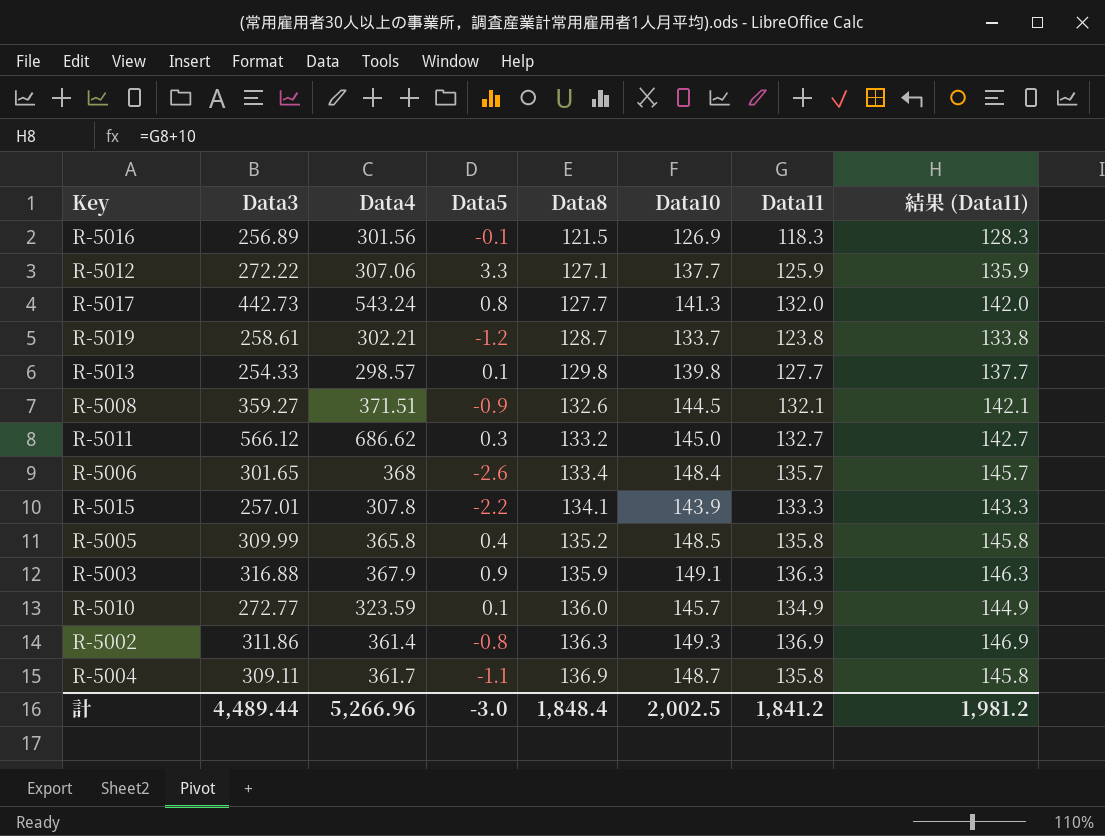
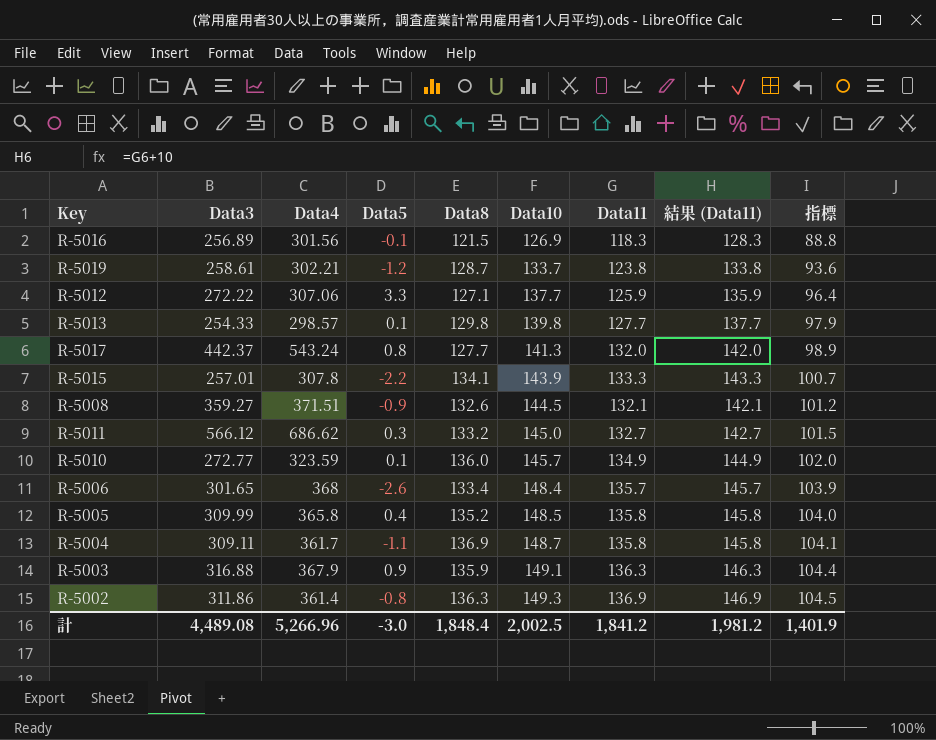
row order: Data8 ascending -> Data10 ascending
column 指標 | formula: none -> [Data10] * 0.7
R-5017 | Data3: 442.73 -> 442.37
計 | Data3: 4,489.44 -> 4,489.08

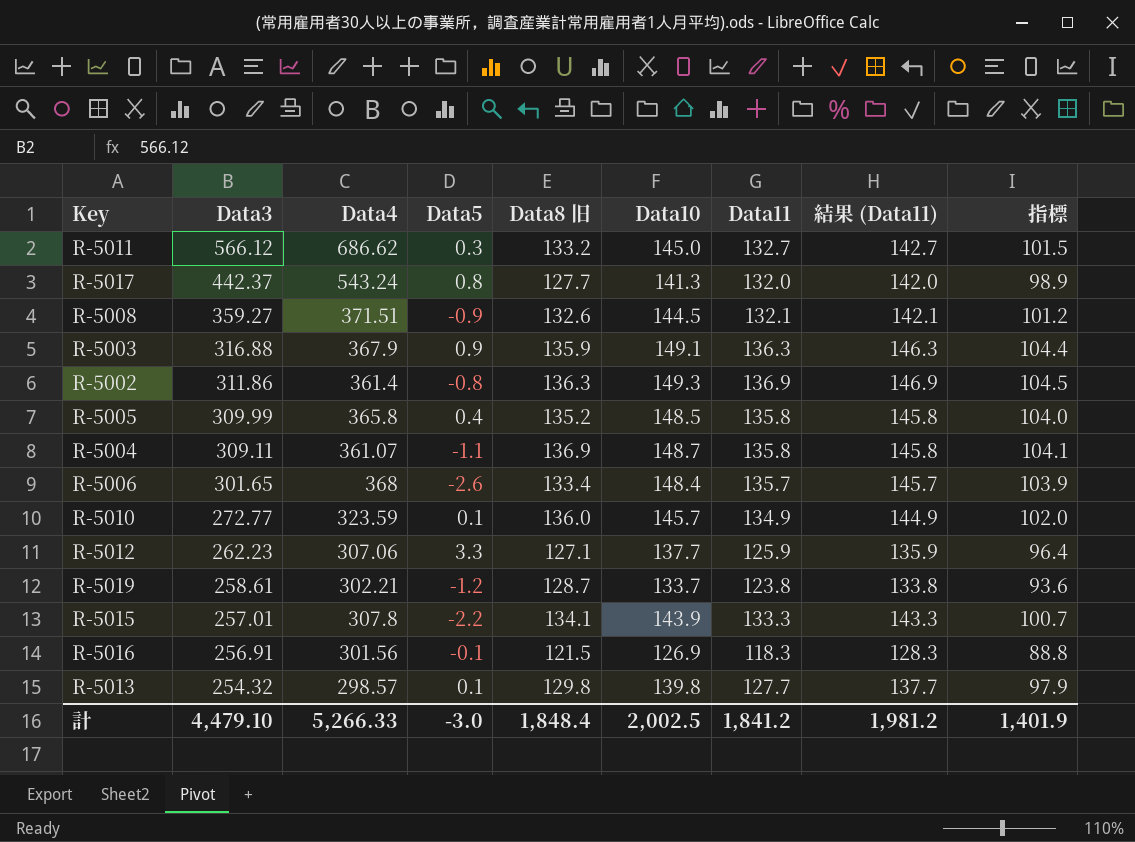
row order: Data10 ascending -> Data3 descending
column name: Data8 -> Data8 旧
R-5004 | Data4: 361.7 -> 361.07
R-5012 | Data3: 272.22 -> 262.23
R-5016 | Data3: 256.89 -> 256.91
R-5013 | Data3: 254.33 -> 254.32
計 | Data3: 4,489.08 -> 4,479.10
計 | Data4: 5,266.96 -> 5,266.33

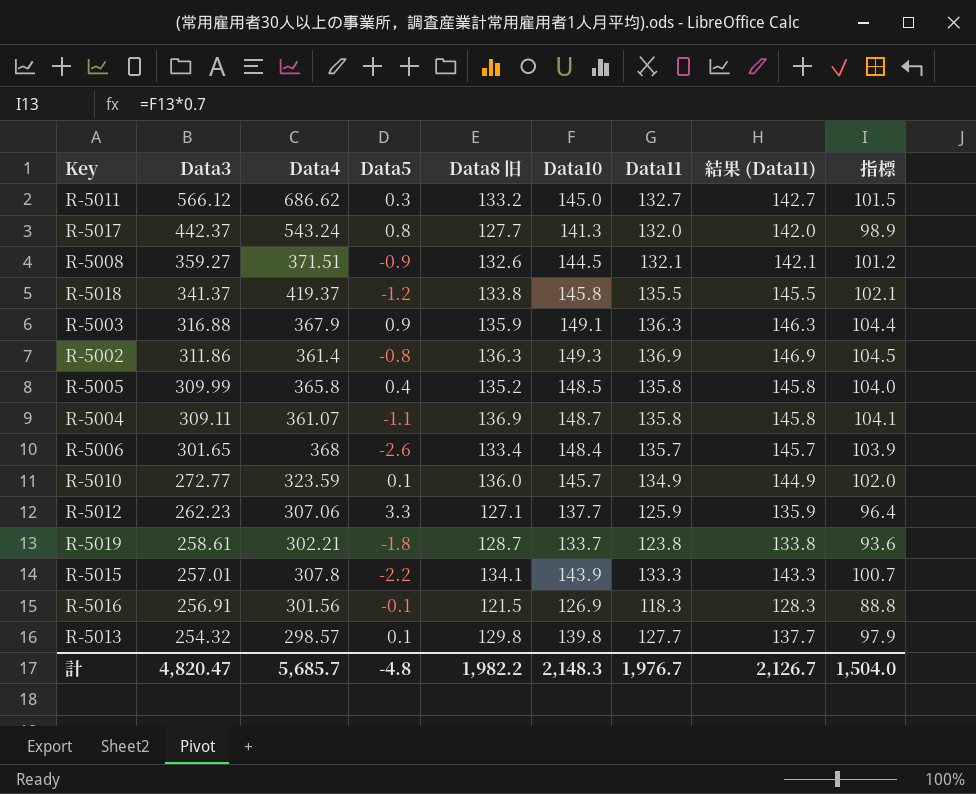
row R-5018: none -> 341.37 | 419.37 | -1.2 | 133.8 | 145.8 | 135.5 | 145.5 | 102.1
R-5019 | Data5: -1.2 -> -1.8
計 | Data3: 4,479.10 -> 4,820.47
計 | Data4: 5,266.33 -> 5,685.7
計 | Data5: -3.0 -> -4.8
計 | Data8 旧: 1,848.4 -> 1,982.2
計 | Data10: 2,002.5 -> 2,148.3
計 | Data11: 1,841.2 -> 1,976.7
計 | 結果 (Data11): 1,981.2 -> 2,126.7
計 | 指標: 1,401.9 -> 1,504.0

